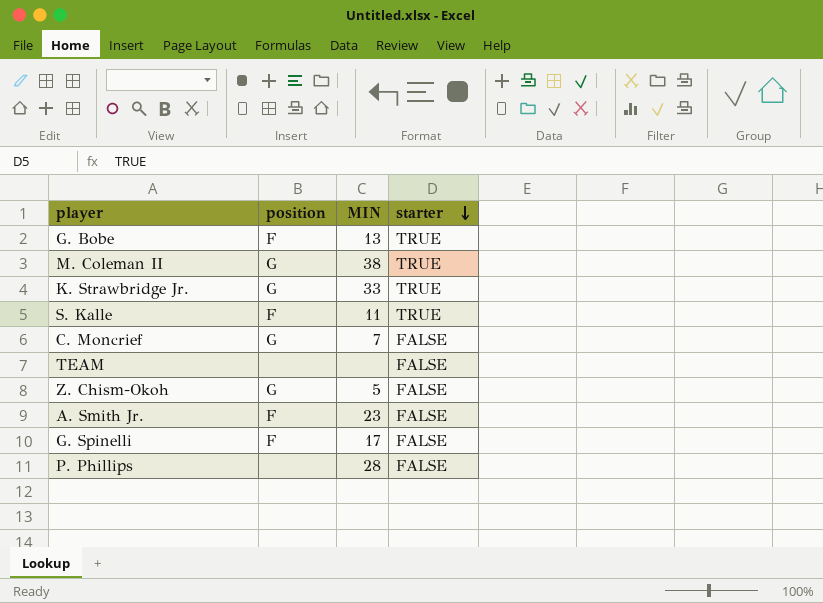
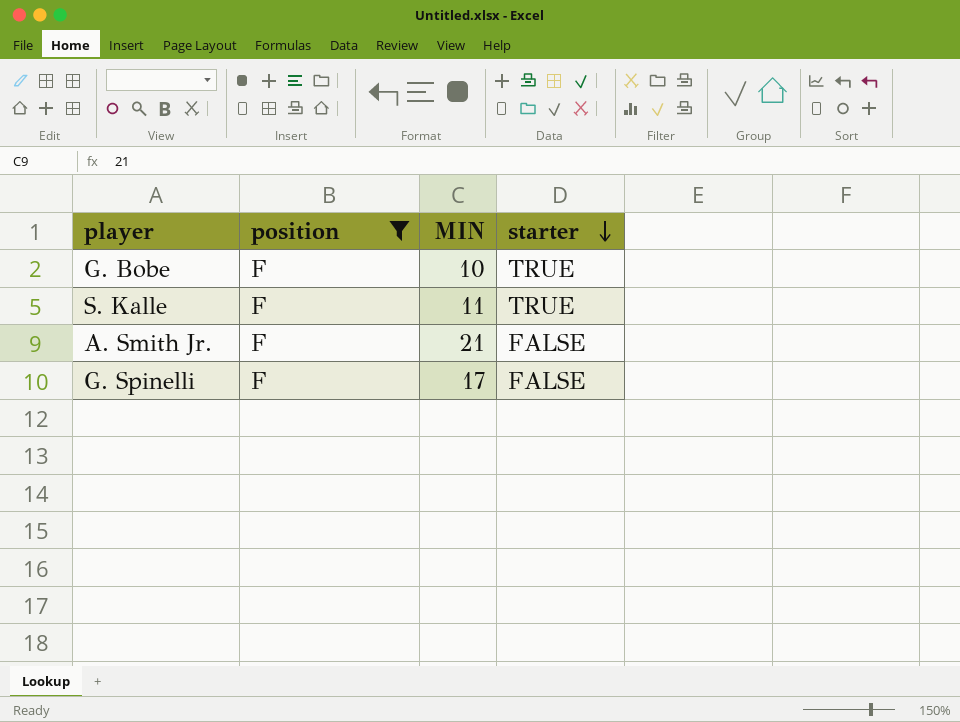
filter: none -> position = F
G. Bobe | MIN: 13 -> 10
A. Smith Jr. | MIN: 23 -> 21

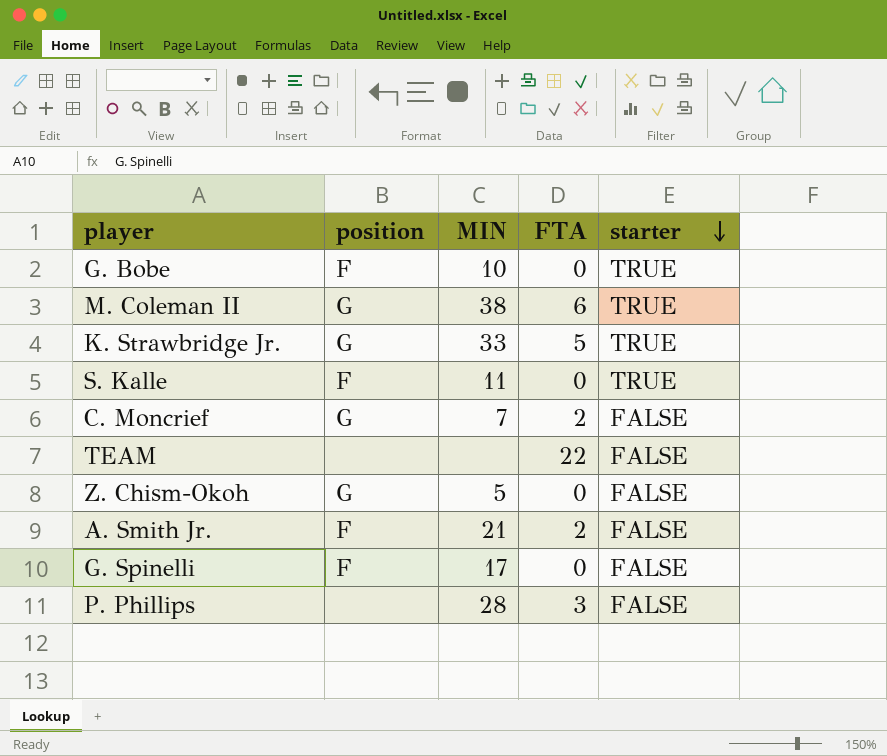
filter: position = F -> none
column FTA | position: none -> 4

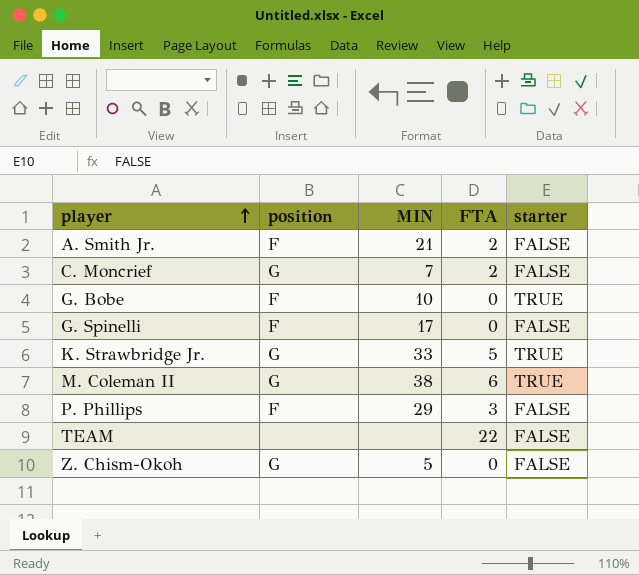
row order: starter descending -> player ascending
row S. Kalle: F | 11 | 0 | TRUE -> none
P. Phillips | position: none -> F
P. Phillips | MIN: 28 -> 29

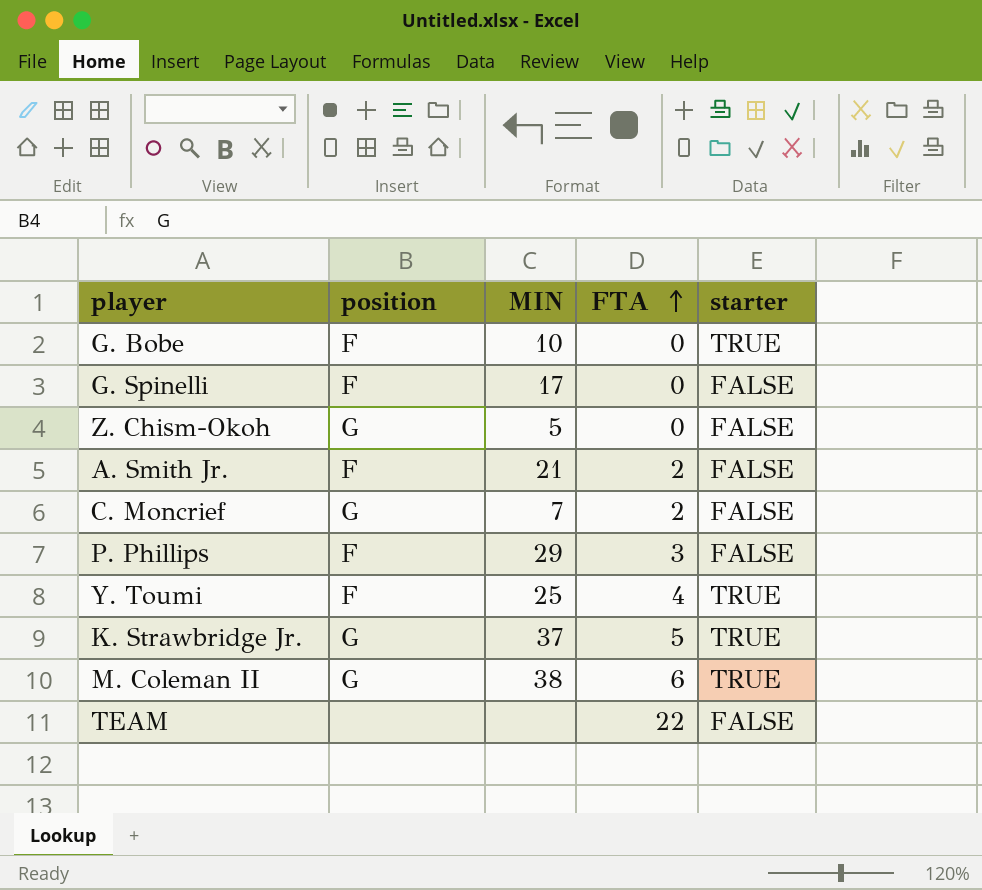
row order: player ascending -> FTA ascending
row Y. Toumi: none -> F | 25 | 4 | TRUE
K. Strawbridge Jr. | MIN: 33 -> 37

